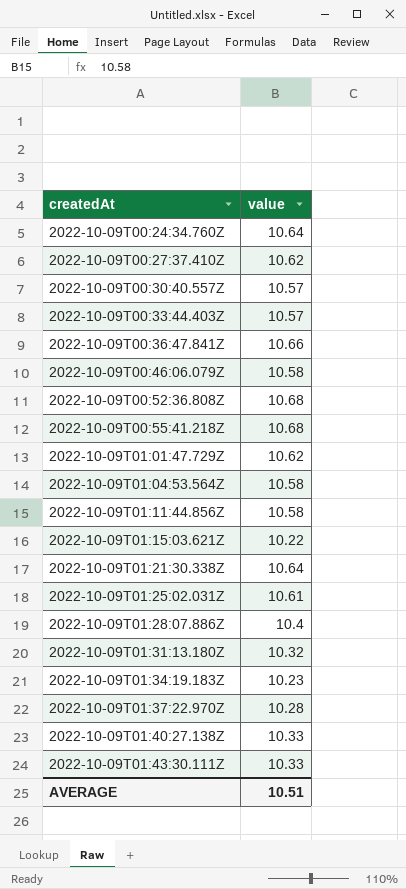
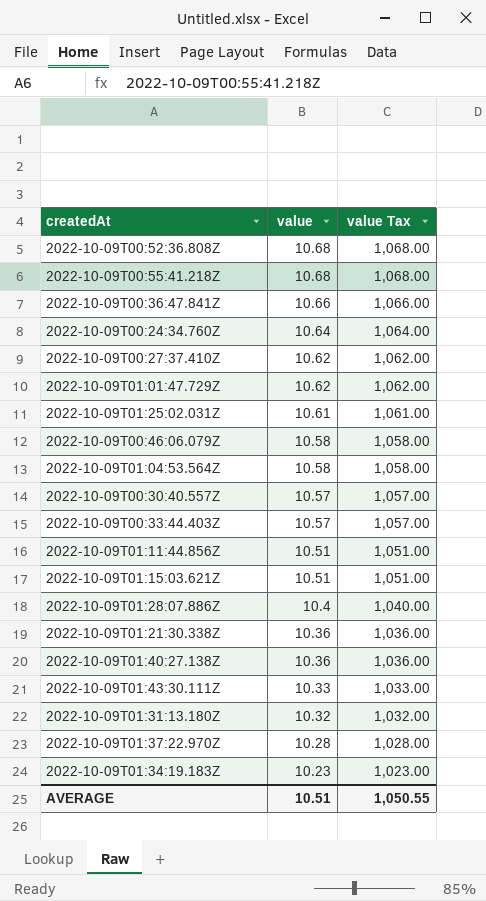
row order: createdAt ascending -> value descending
column value Tax | formula: none -> [value] * 100
2022-10-09T01:11:44.856Z | value: 10.58 -> 10.51
2022-10-09T01:15:03.621Z | value: 10.22 -> 10.51
2022-10-09T01:21:30.338Z | value: 10.64 -> 10.36
2022-10-09T01:40:27.138Z | value: 10.33 -> 10.36

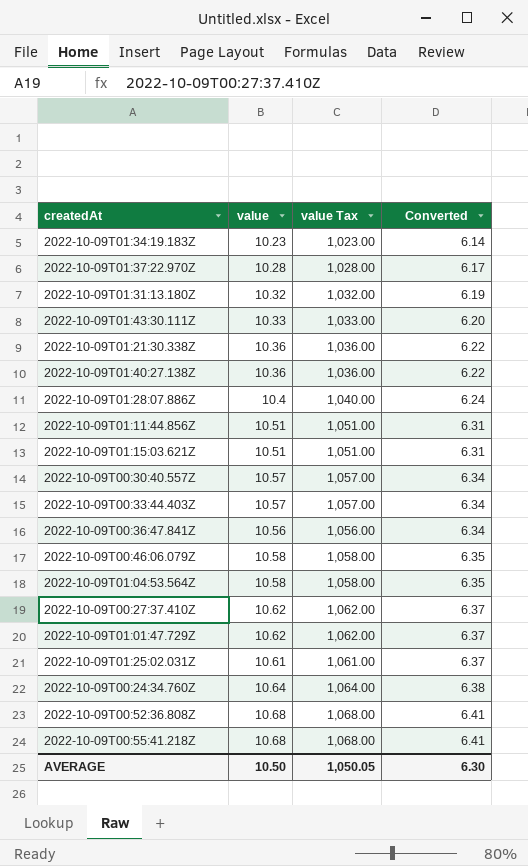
row order: value descending -> Converted ascending
column Converted | formula: none -> [value] * 0.6
2022-10-09T00:36:47.841Z | value: 10.66 -> 10.56
2022-10-09T00:36:47.841Z | value Tax: 1,066.00 -> 1,056.00
AVERAGE | value: 10.51 -> 10.50
AVERAGE | value Tax: 1,050.55 -> 1,050.05

